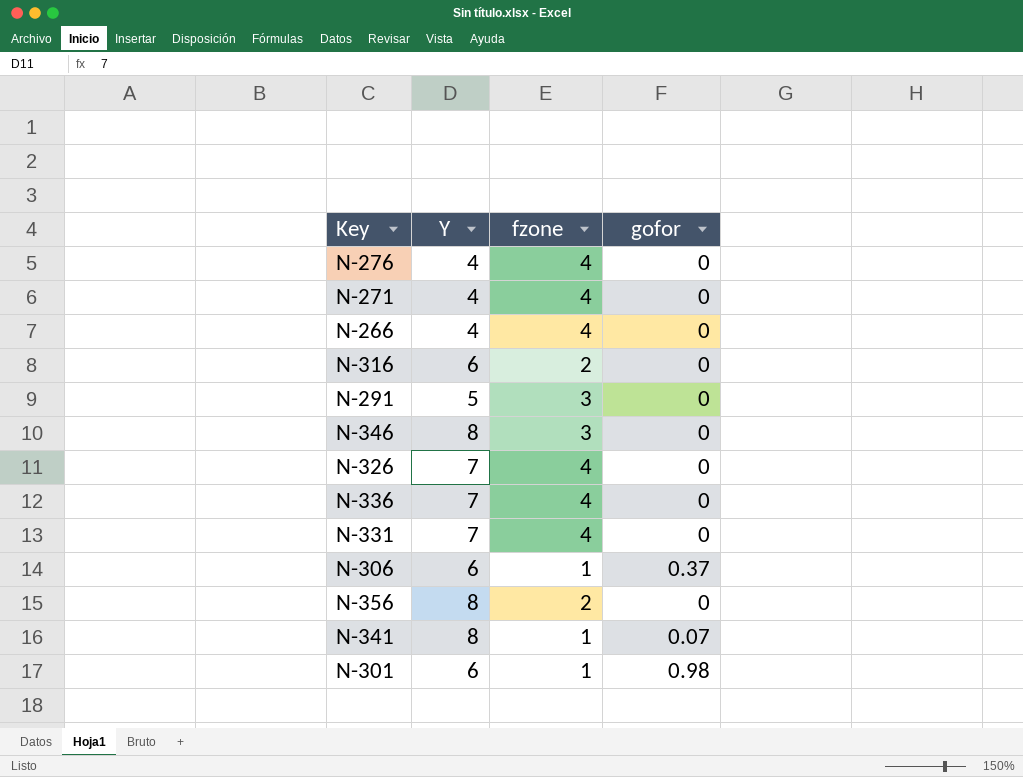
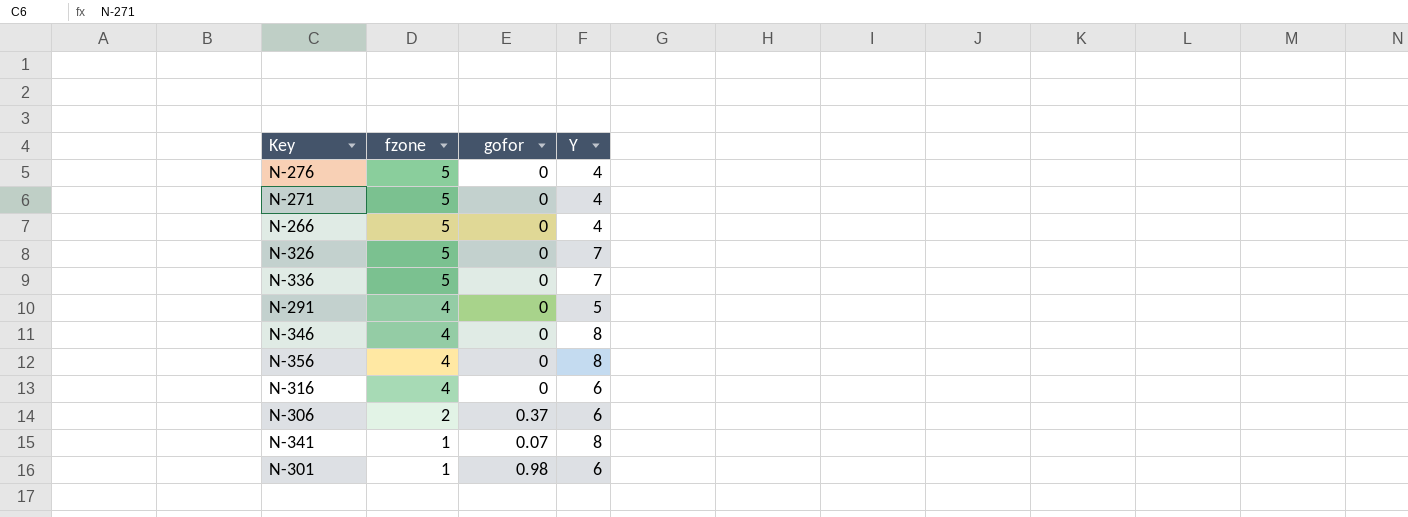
row order: none -> fzone descending
column Y | position: 2 -> 4
row N-331: 7 | 4 | 0 -> none
N-276 | fzone: 4 -> 5
N-271 | fzone: 4 -> 5
N-266 | fzone: 4 -> 5
N-326 | fzone: 4 -> 5
N-336 | fzone: 4 -> 5
N-291 | fzone: 3 -> 4
N-346 | fzone: 3 -> 4
N-356 | fzone: 2 -> 4
N-316 | fzone: 2 -> 4
N-306 | fzone: 1 -> 2

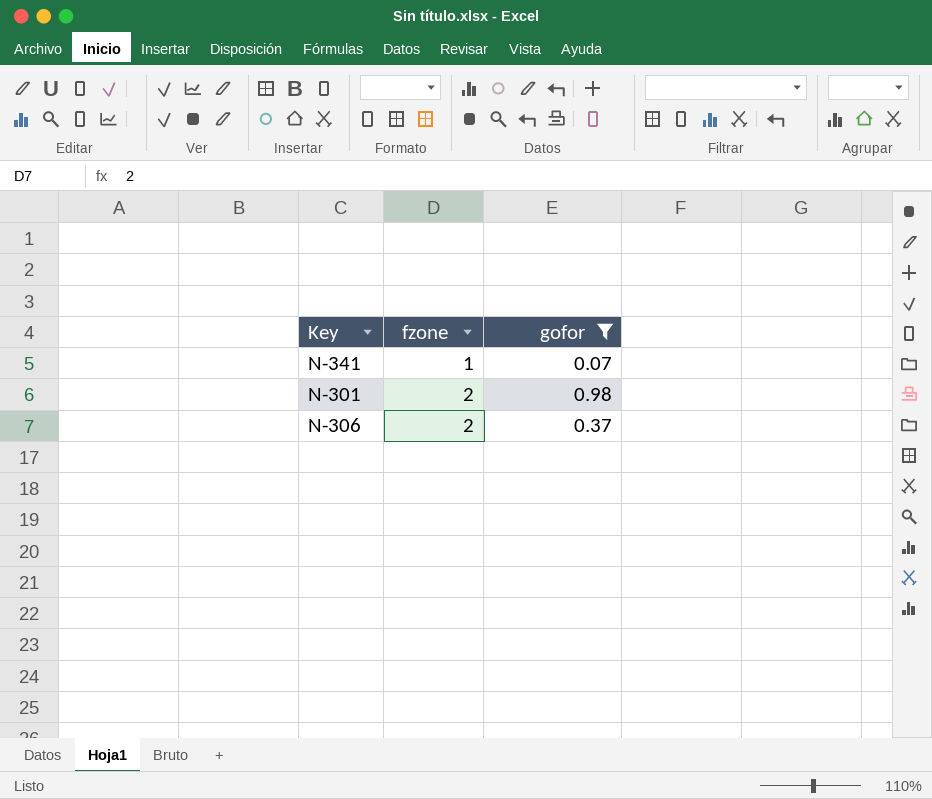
filter: none -> gofor != 0
row order: fzone descending -> fzone ascending
column Y | position: 4 -> none
N-301 | fzone: 1 -> 2

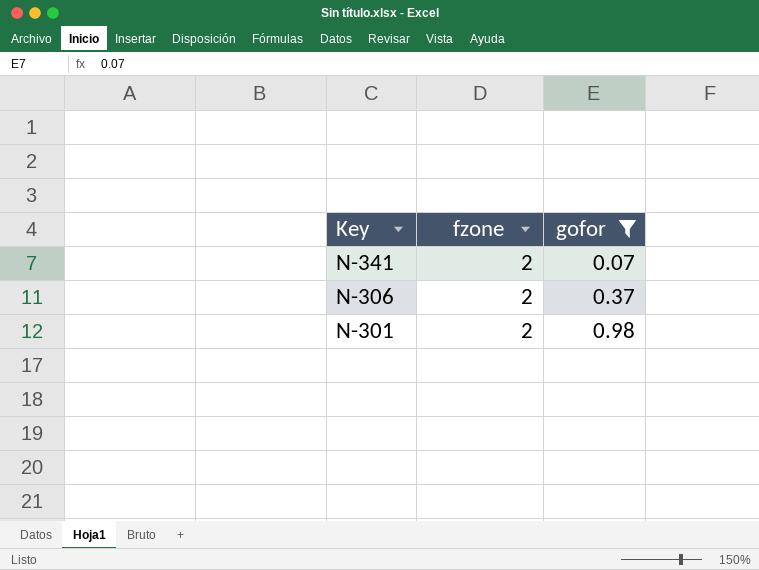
row order: fzone ascending -> Key descending
N-341 | fzone: 1 -> 2

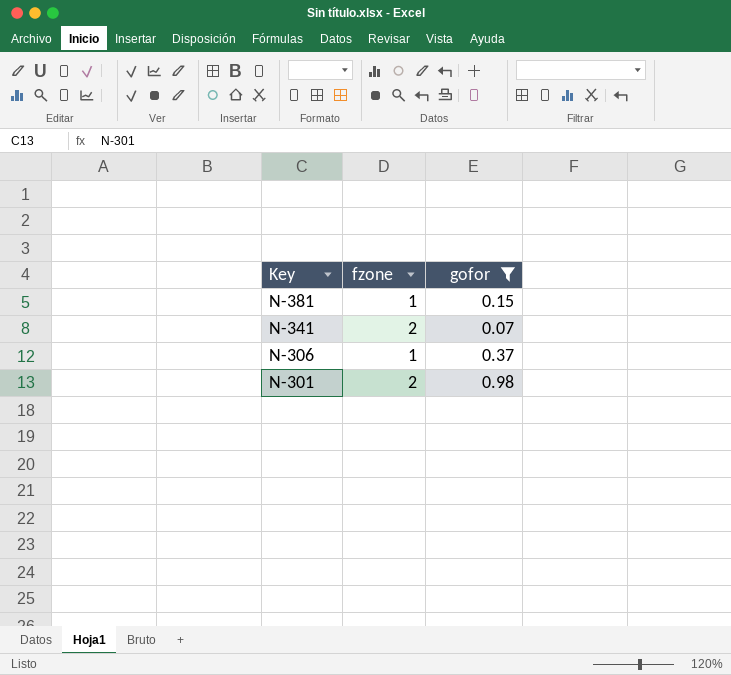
row N-381: none -> 1 | 0.15
N-306 | fzone: 2 -> 1

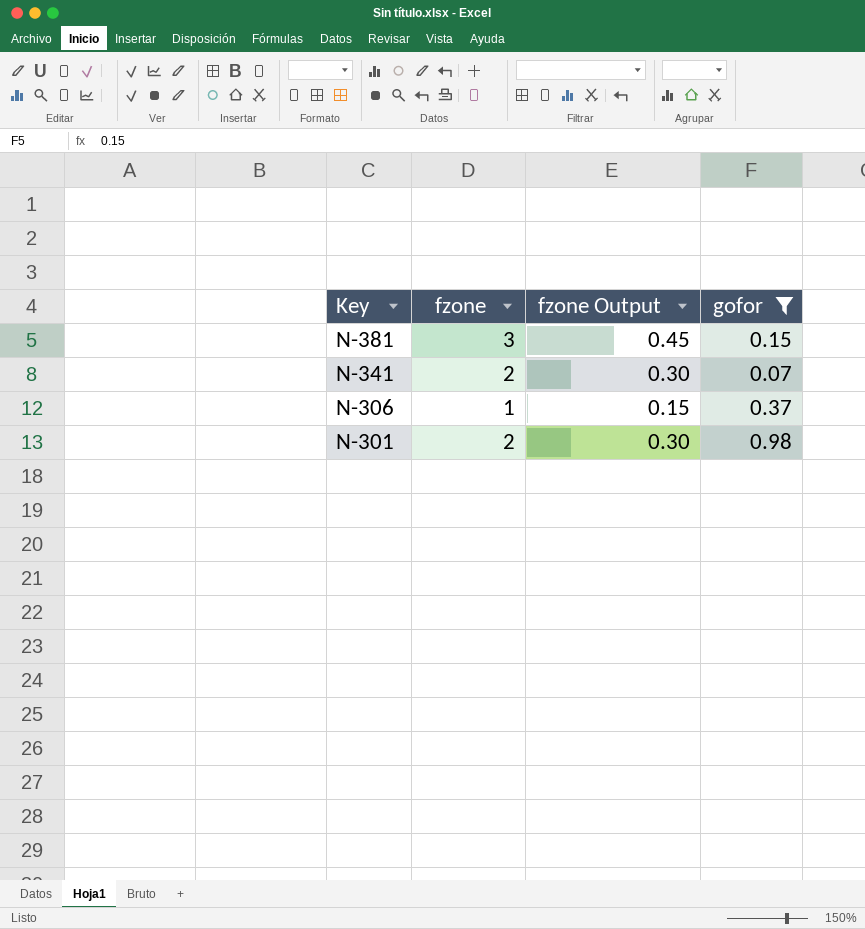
column fzone Output | formula: none -> [fzone] * 0.15
N-381 | fzone: 1 -> 3

